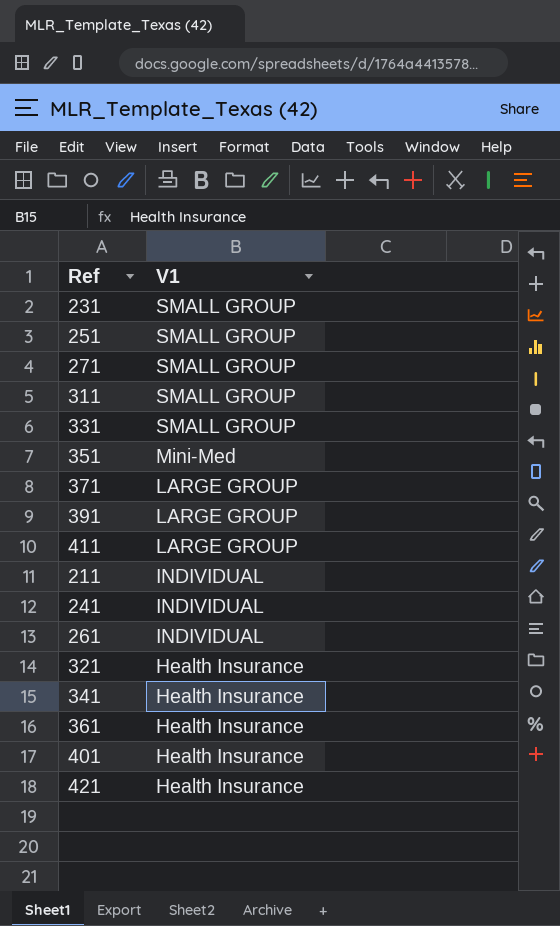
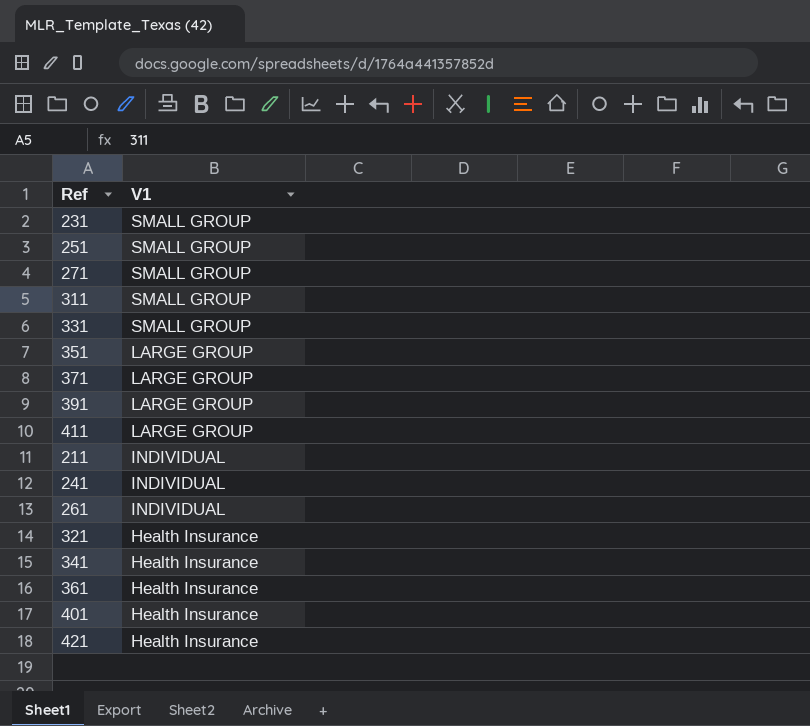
351 | V1: Mini-Med -> LARGE GROUP

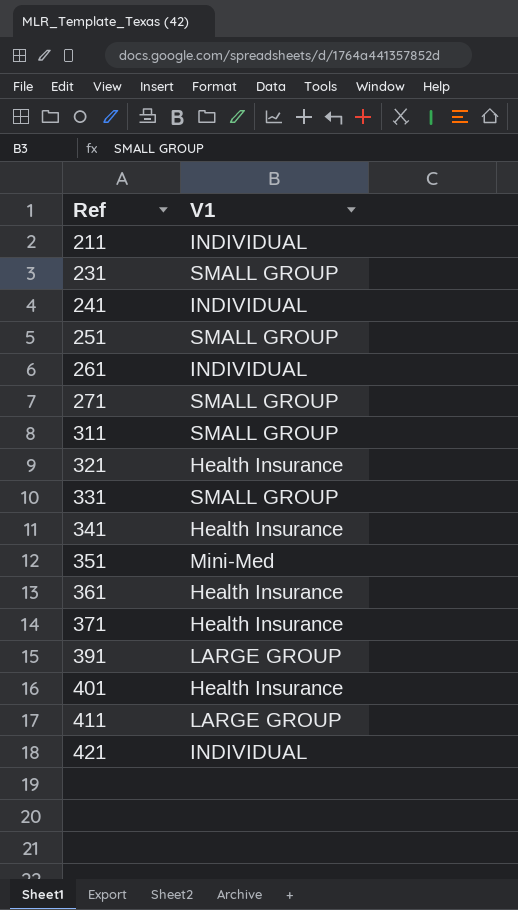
row order: V1 descending -> Ref ascending
351 | V1: LARGE GROUP -> Mini-Med
371 | V1: LARGE GROUP -> Health Insurance
421 | V1: Health Insurance -> INDIVIDUAL

